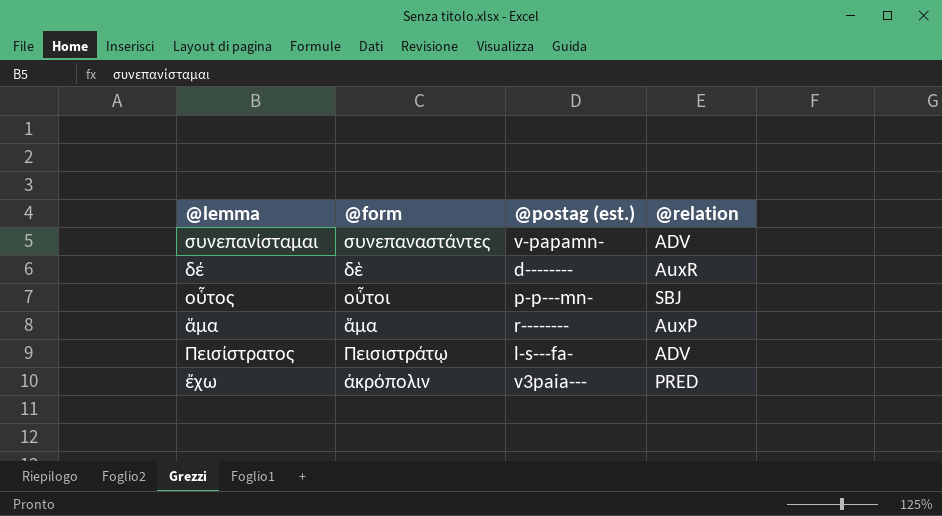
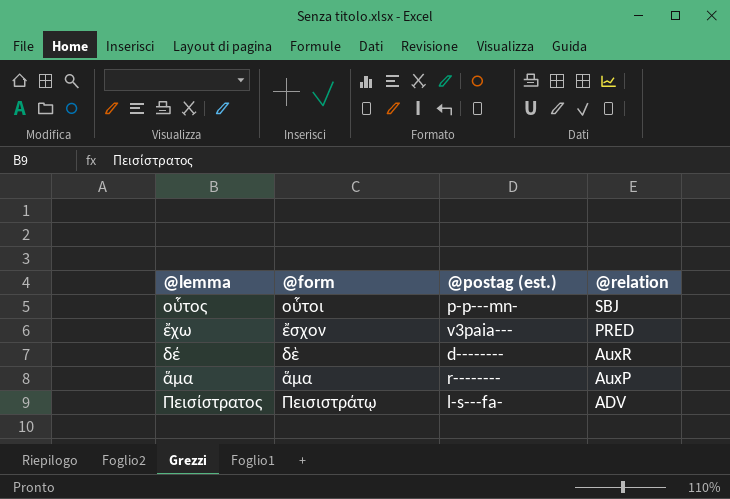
row order: none -> @relation descending
row συνεπανίσταμαι: συνεπαναστάντες | v-papamn- | ADV -> none
ἔχω | @form: ἀκρόπολιν -> ἔσχον

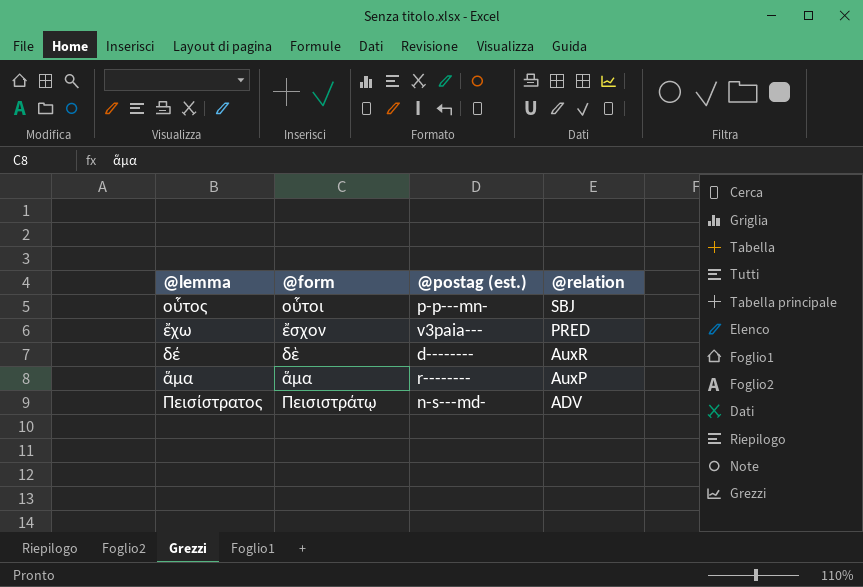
Πεισίστρατος | @postag (est.): l-s---fa- -> n-s---md-

